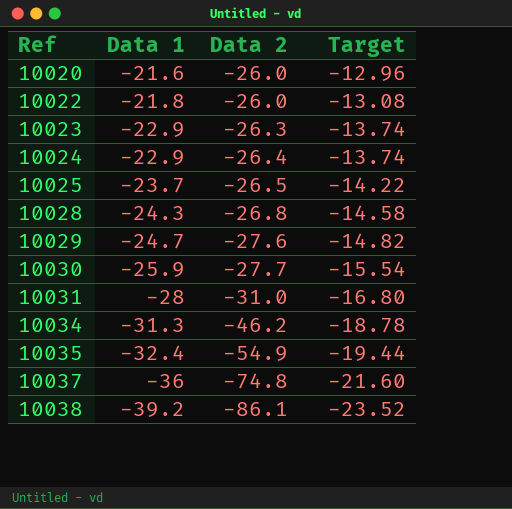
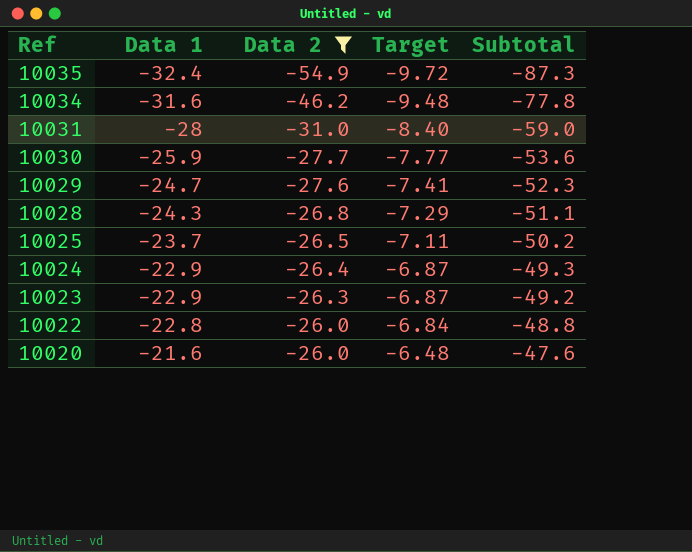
filter: none -> Data 2 >= -54.9
row order: Ref ascending -> Ref descending
column Target | formula: [Data 1] * 0.6 -> [Data 1] * 0.3
column Subtotal | formula: none -> [Data 1] + [Data 2]
10034 | Data 1: -31.3 -> -31.6
10022 | Data 1: -21.8 -> -22.8

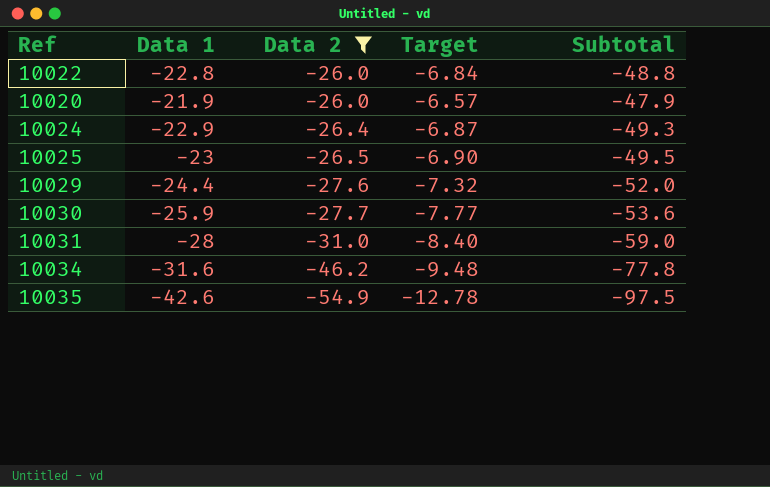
row order: Ref descending -> Data 2 descending
row 10028: -24.3 | -26.8 | -7.29 | -51.1 -> none
row 10023: -22.9 | -26.3 | -6.87 | -49.2 -> none
10020 | Data 1: -21.6 -> -21.9
10020 | Target: -6.48 -> -6.57
10020 | Subtotal: -47.6 -> -47.9
10025 | Data 1: -23.7 -> -23
10025 | Target: -7.11 -> -6.90
10025 | Subtotal: -50.2 -> -49.5
10029 | Data 1: -24.7 -> -24.4
10029 | Target: -7.41 -> -7.32
10029 | Subtotal: -52.3 -> -52.0
10035 | Data 1: -32.4 -> -42.6
10035 | Target: -9.72 -> -12.78
10035 | Subtotal: -87.3 -> -97.5

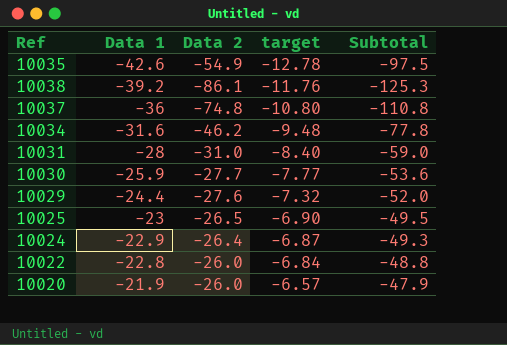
filter: Data 2 >= -54.9 -> none
row order: Data 2 descending -> Data 1 ascending
column name: Target -> target

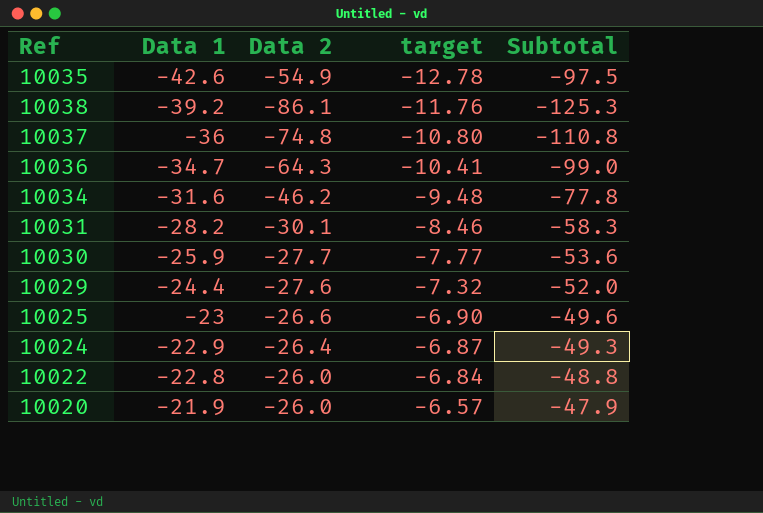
row 10036: none -> -34.7 | -64.3 | -10.41 | -99.0
10031 | Data 1: -28 -> -28.2
10031 | Data 2: -31.0 -> -30.1
10031 | target: -8.40 -> -8.46
10031 | Subtotal: -59.0 -> -58.3
10025 | Data 2: -26.5 -> -26.6
10025 | Subtotal: -49.5 -> -49.6

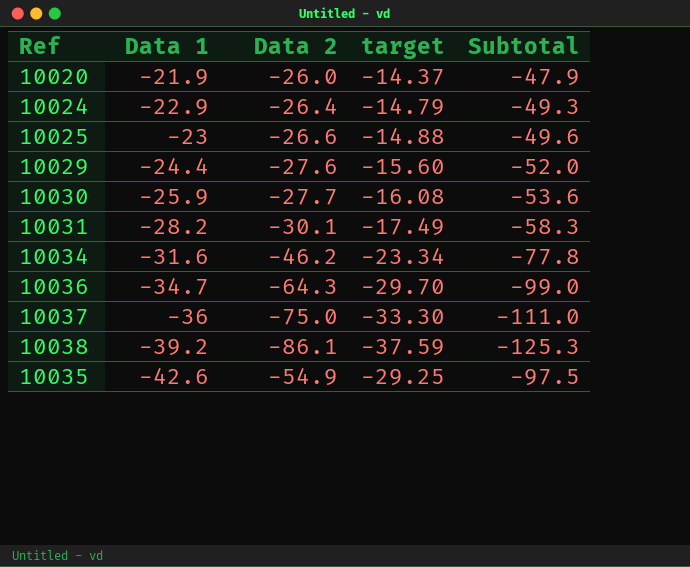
row order: Data 1 ascending -> Data 1 descending
column target | formula: [Data 1] * 0.3 -> [Subtotal] * 0.3
row 10022: -22.8 | -26.0 | -6.84 | -48.8 -> none
10037 | Data 2: -74.8 -> -75.0
10037 | Subtotal: -110.8 -> -111.0

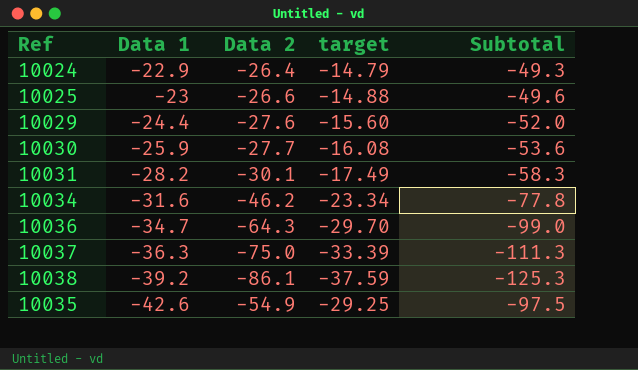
row 10020: -21.9 | -26.0 | -14.37 | -47.9 -> none
10037 | Data 1: -36 -> -36.3
10037 | target: -33.30 -> -33.39
10037 | Subtotal: -111.0 -> -111.3

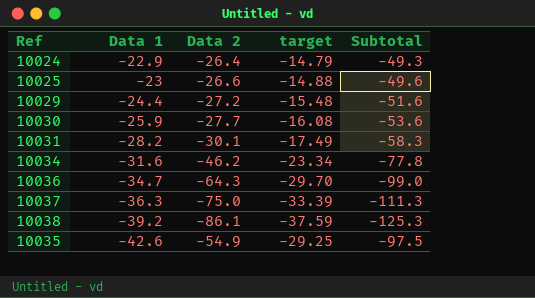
10029 | Data 2: -27.6 -> -27.2
10029 | target: -15.60 -> -15.48
10029 | Subtotal: -52.0 -> -51.6

